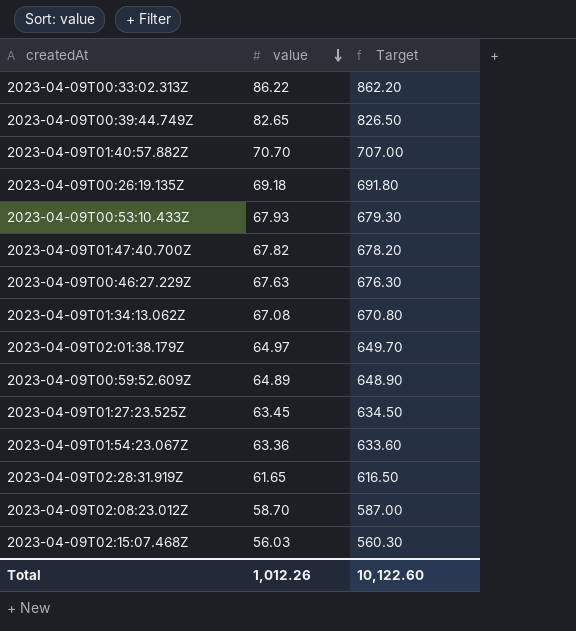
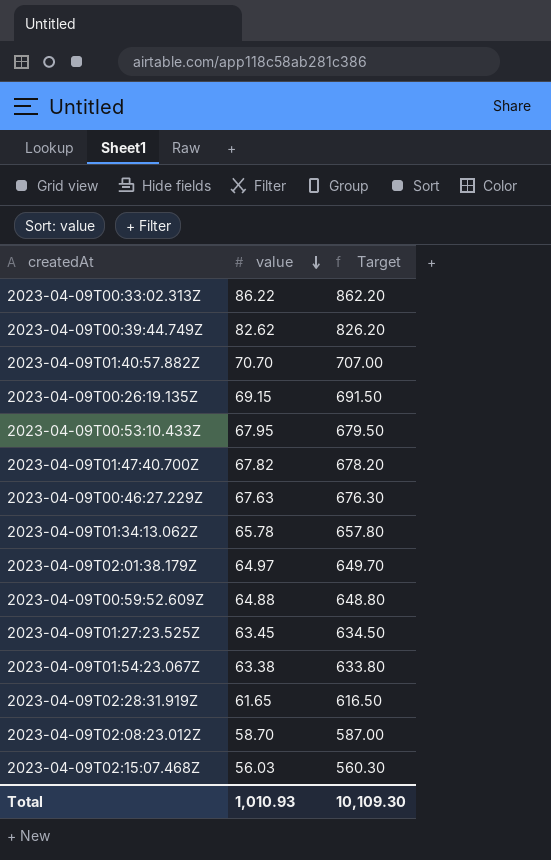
2023-04-09T00:39:44.749Z | value: 82.65 -> 82.62
2023-04-09T00:39:44.749Z | Target: 826.50 -> 826.20
2023-04-09T00:26:19.135Z | value: 69.18 -> 69.15
2023-04-09T00:26:19.135Z | Target: 691.80 -> 691.50
2023-04-09T00:53:10.433Z | value: 67.93 -> 67.95
2023-04-09T00:53:10.433Z | Target: 679.30 -> 679.50
2023-04-09T01:34:13.062Z | value: 67.08 -> 65.78
2023-04-09T01:34:13.062Z | Target: 670.80 -> 657.80
2023-04-09T00:59:52.609Z | value: 64.89 -> 64.88
2023-04-09T00:59:52.609Z | Target: 648.90 -> 648.80
2023-04-09T01:54:23.067Z | value: 63.36 -> 63.38
2023-04-09T01:54:23.067Z | Target: 633.60 -> 633.80
Total | value: 1,012.26 -> 1,010.93
Total | Target: 10,122.60 -> 10,109.30

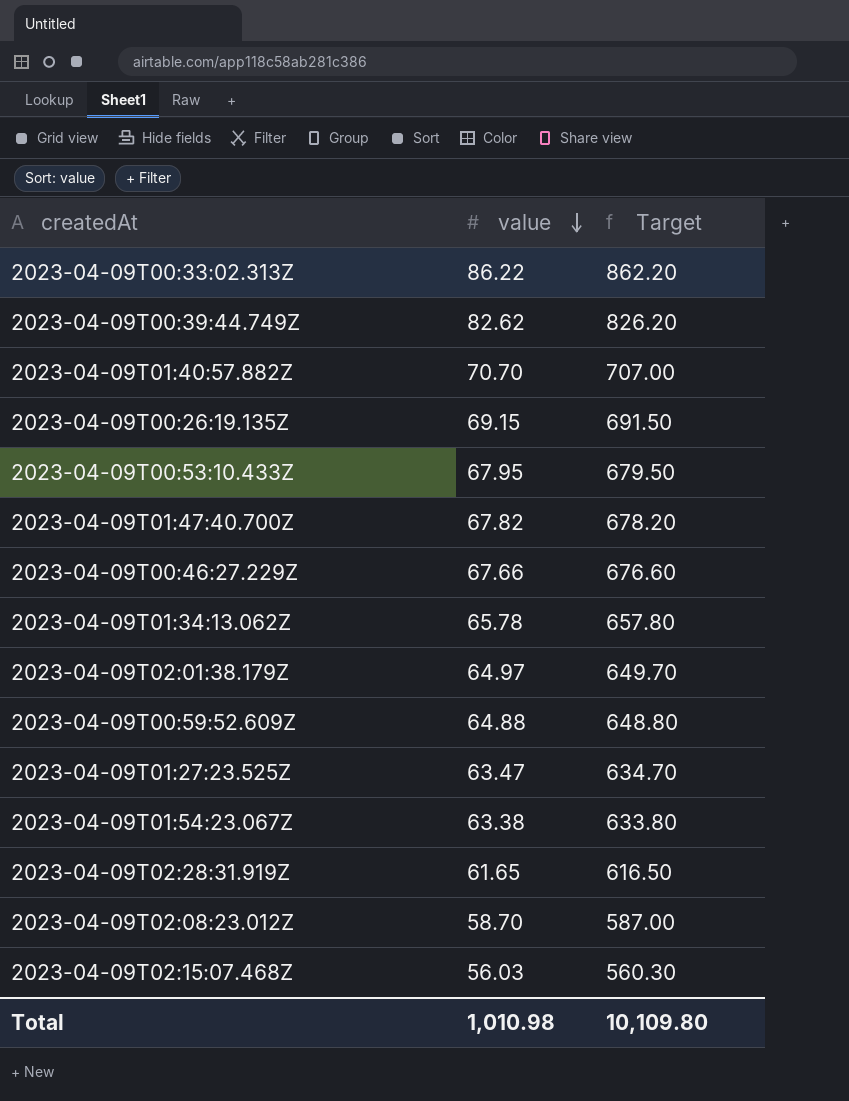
2023-04-09T00:46:27.229Z | value: 67.63 -> 67.66
2023-04-09T00:46:27.229Z | Target: 676.30 -> 676.60
2023-04-09T01:27:23.525Z | value: 63.45 -> 63.47
2023-04-09T01:27:23.525Z | Target: 634.50 -> 634.70
Total | value: 1,010.93 -> 1,010.98
Total | Target: 10,109.30 -> 10,109.80

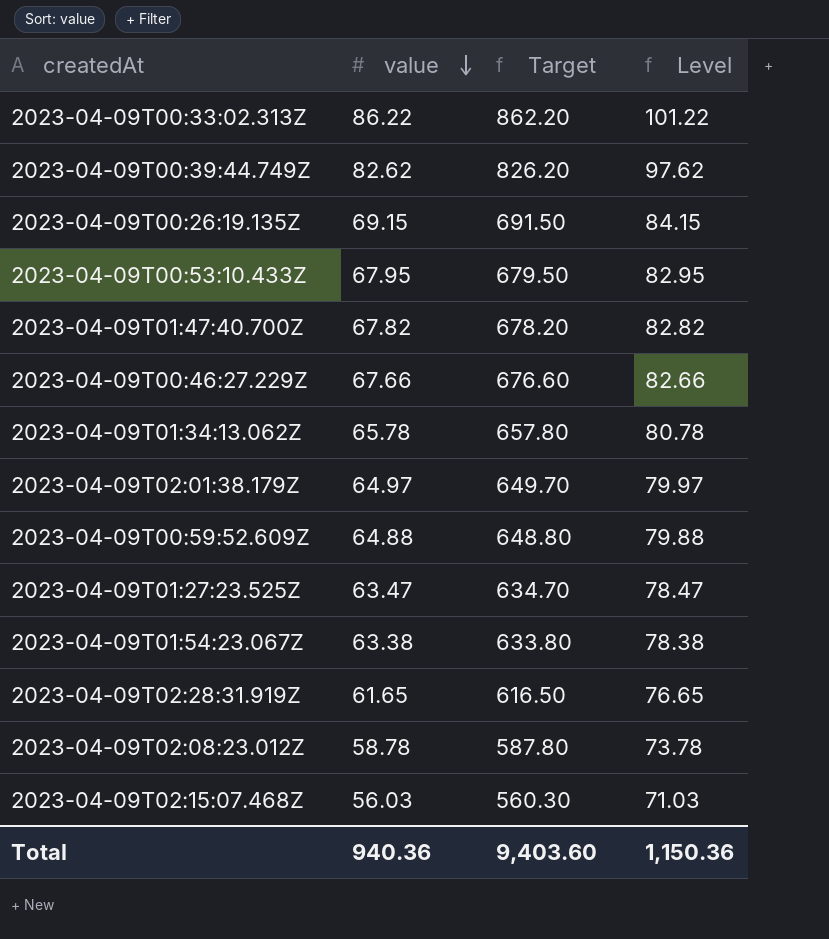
column Level | formula: none -> [value] + 15
row 2023-04-09T01:40:57.882Z: 70.70 | 707.00 -> none
2023-04-09T02:08:23.012Z | value: 58.70 -> 58.78
2023-04-09T02:08:23.012Z | Target: 587.00 -> 587.80
Total | value: 1,010.98 -> 940.36
Total | Target: 10,109.80 -> 9,403.60

